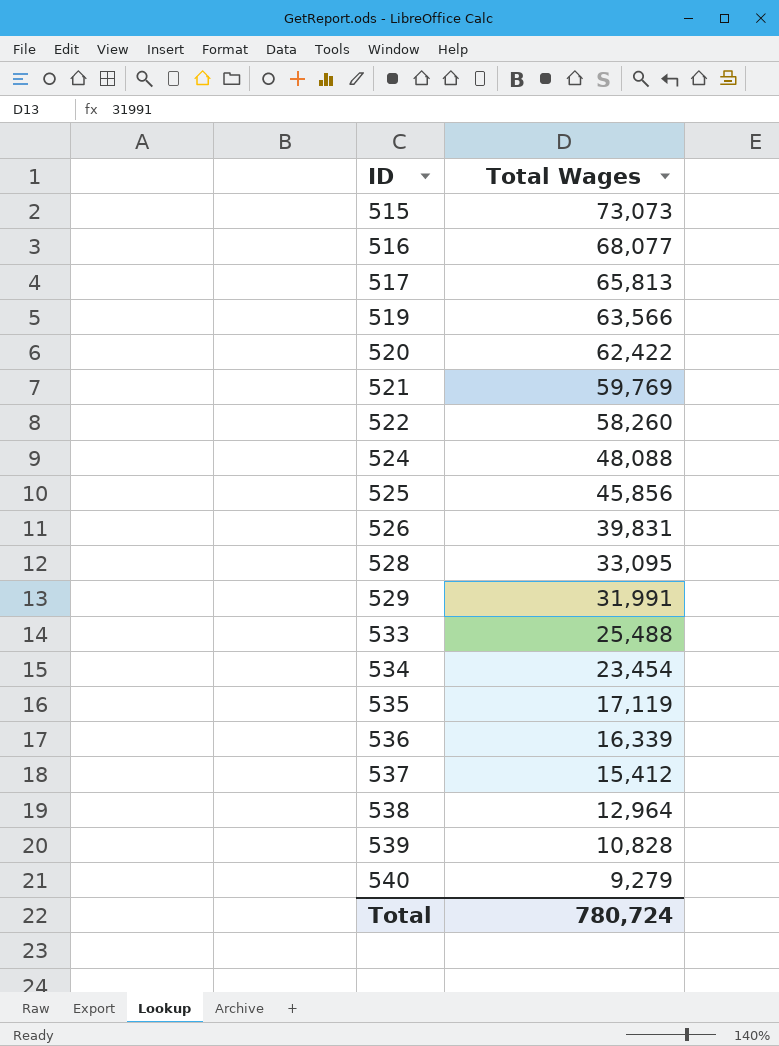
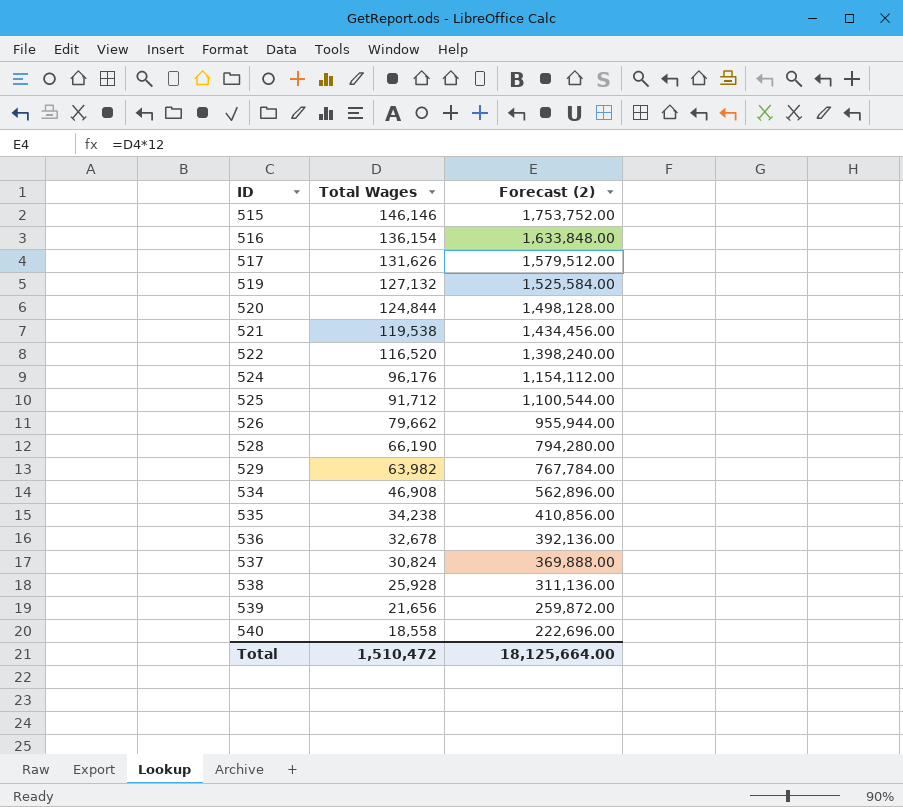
column Forecast (2) | formula: none -> [Total Wages] * 12
row 533: 25,488 -> none
515 | Total Wages: 73,073 -> 146,146
516 | Total Wages: 68,077 -> 136,154
517 | Total Wages: 65,813 -> 131,626
519 | Total Wages: 63,566 -> 127,132
520 | Total Wages: 62,422 -> 124,844
521 | Total Wages: 59,769 -> 119,538
522 | Total Wages: 58,260 -> 116,520
524 | Total Wages: 48,088 -> 96,176
525 | Total Wages: 45,856 -> 91,712
526 | Total Wages: 39,831 -> 79,662
528 | Total Wages: 33,095 -> 66,190
529 | Total Wages: 31,991 -> 63,982
534 | Total Wages: 23,454 -> 46,908
535 | Total Wages: 17,119 -> 34,238
536 | Total Wages: 16,339 -> 32,678
537 | Total Wages: 15,412 -> 30,824
538 | Total Wages: 12,964 -> 25,928
539 | Total Wages: 10,828 -> 21,656
540 | Total Wages: 9,279 -> 18,558
Total | Total Wages: 780,724 -> 1,510,472

